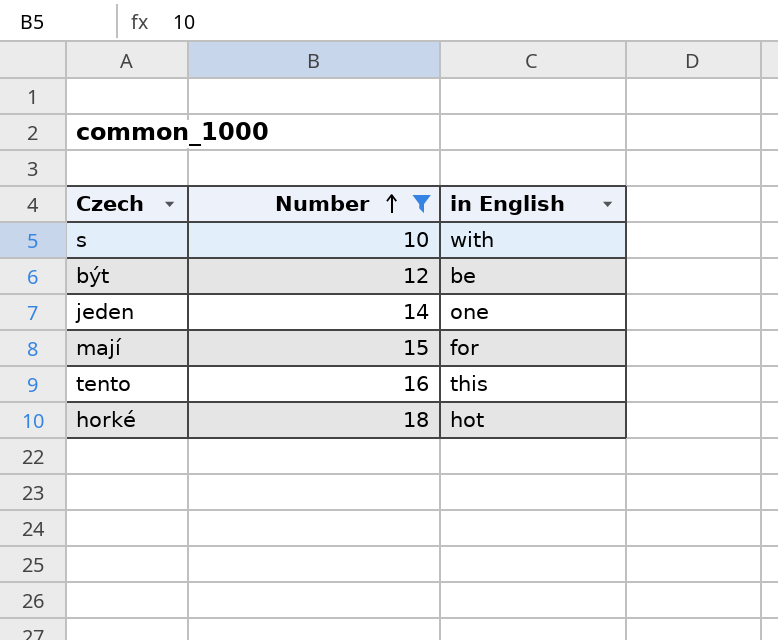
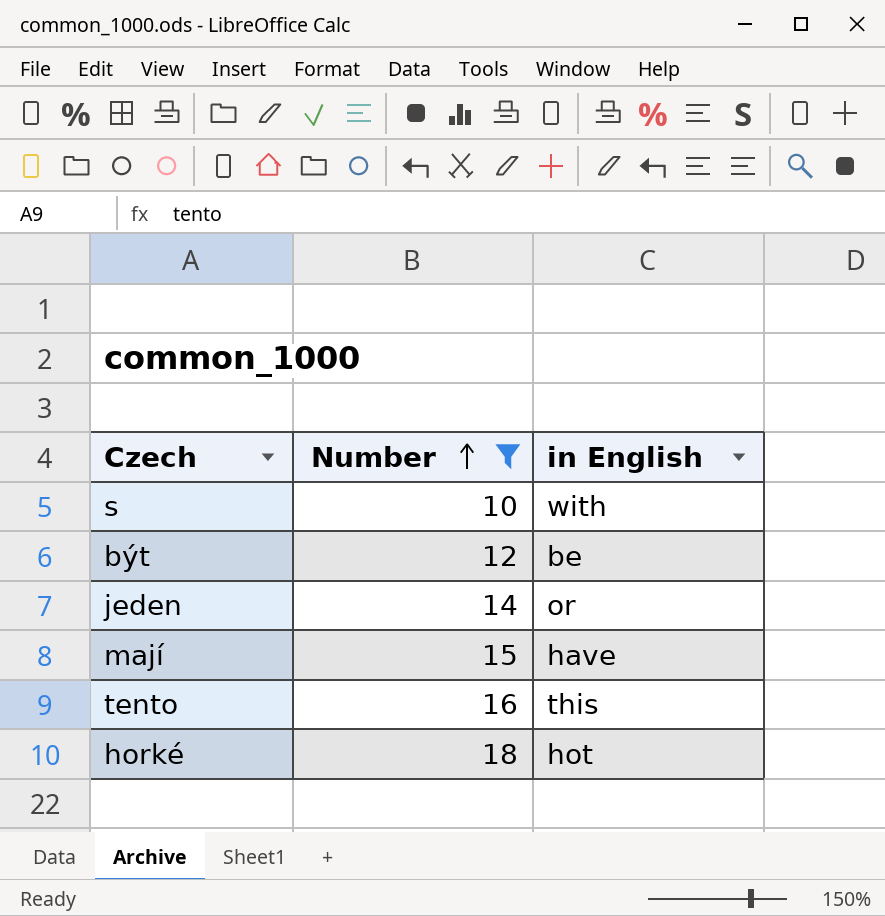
jeden | in English: one -> or
mají | in English: for -> have

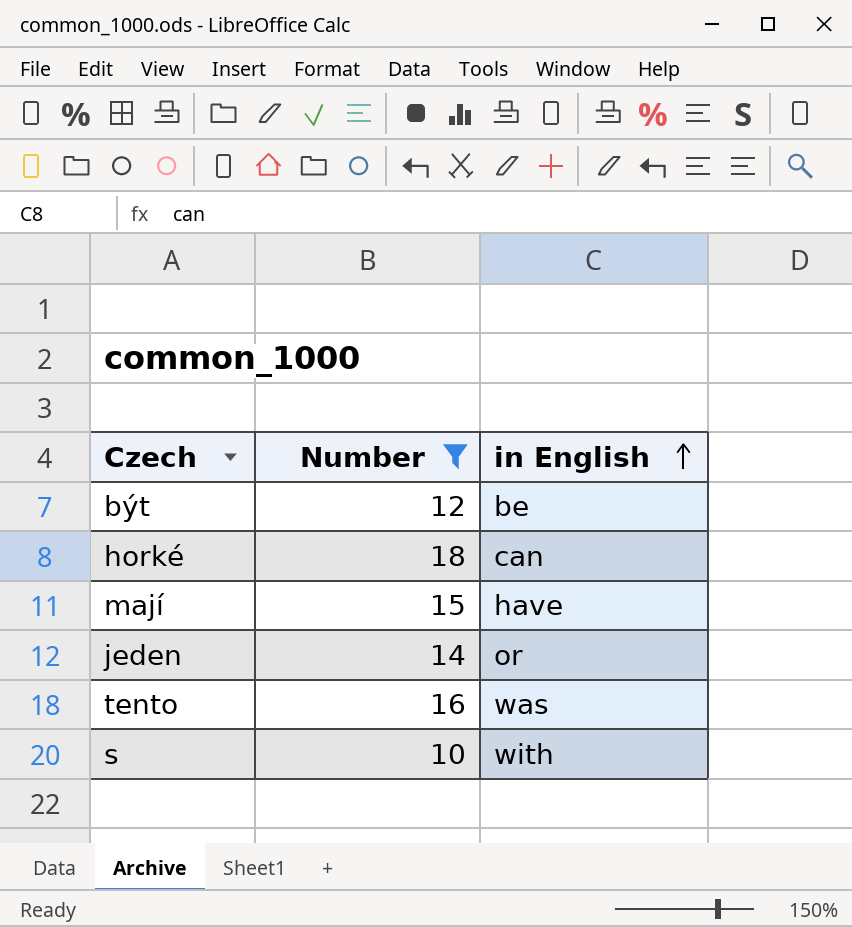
row order: Number ascending -> in English ascending
horké | in English: hot -> can
tento | in English: this -> was

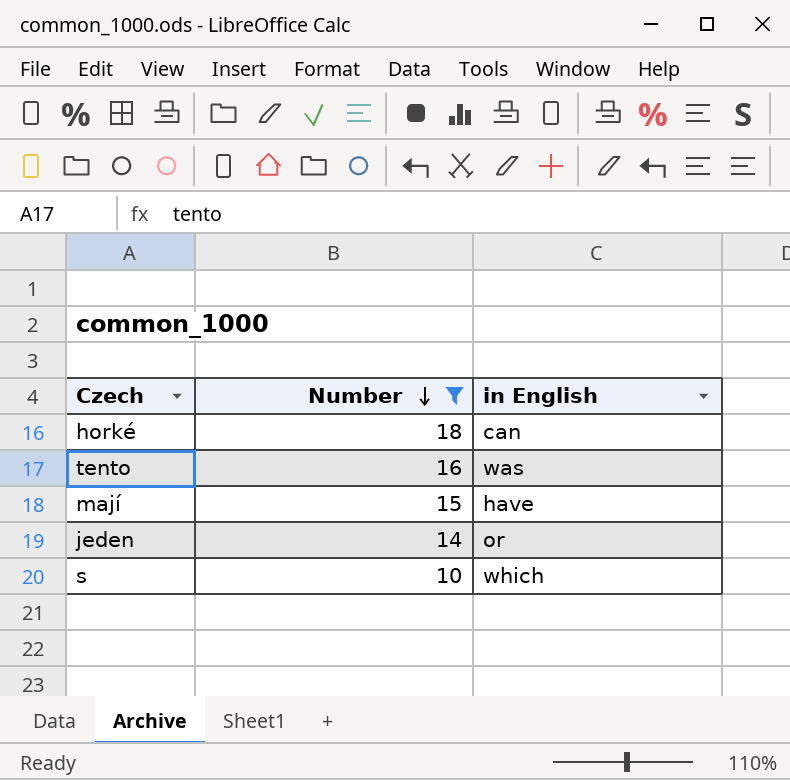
row order: in English ascending -> Number descending
row být: 12 | be -> none
s | in English: with -> which

